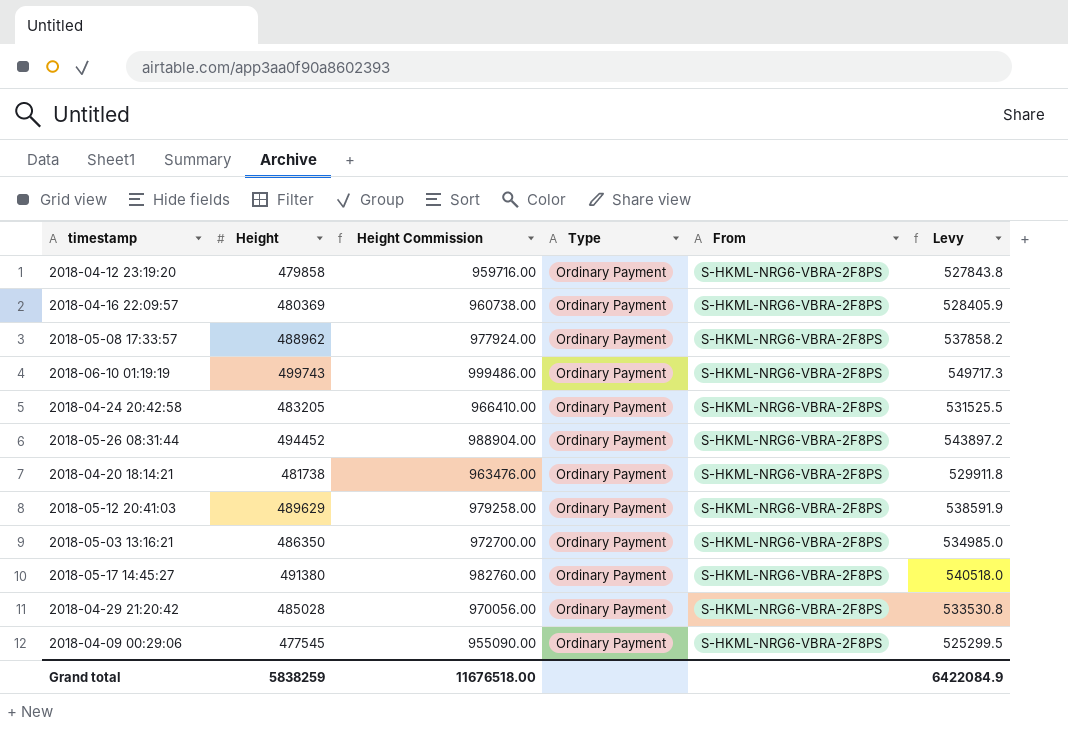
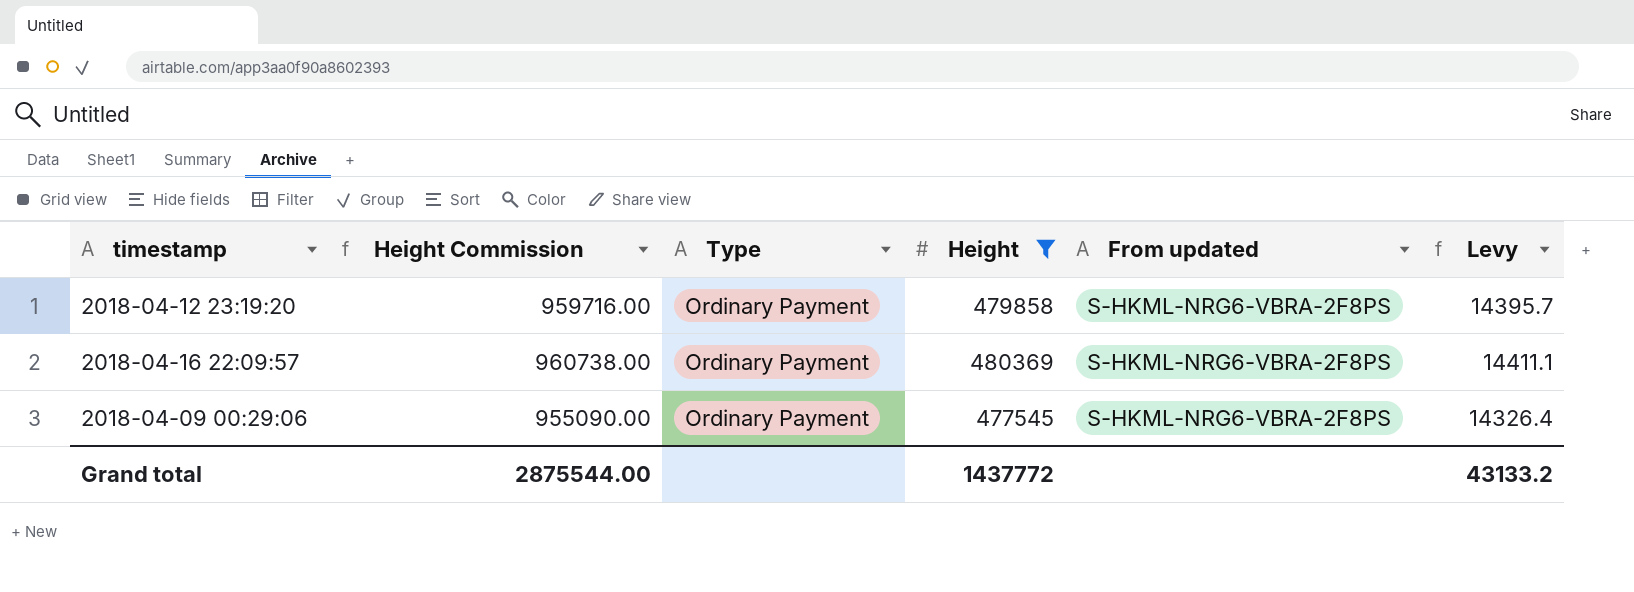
filter: none -> Height <= 480369
column Height | position: 2 -> 4
column name: From -> From updated
column Levy | formula: [Height] * 1.1 -> [Height] * 0.03
Grand total | Height Commission: 11676518.00 -> 2875544.00
Grand total | Height: 5838259 -> 1437772
Grand total | Levy: 6422084.9 -> 43133.2

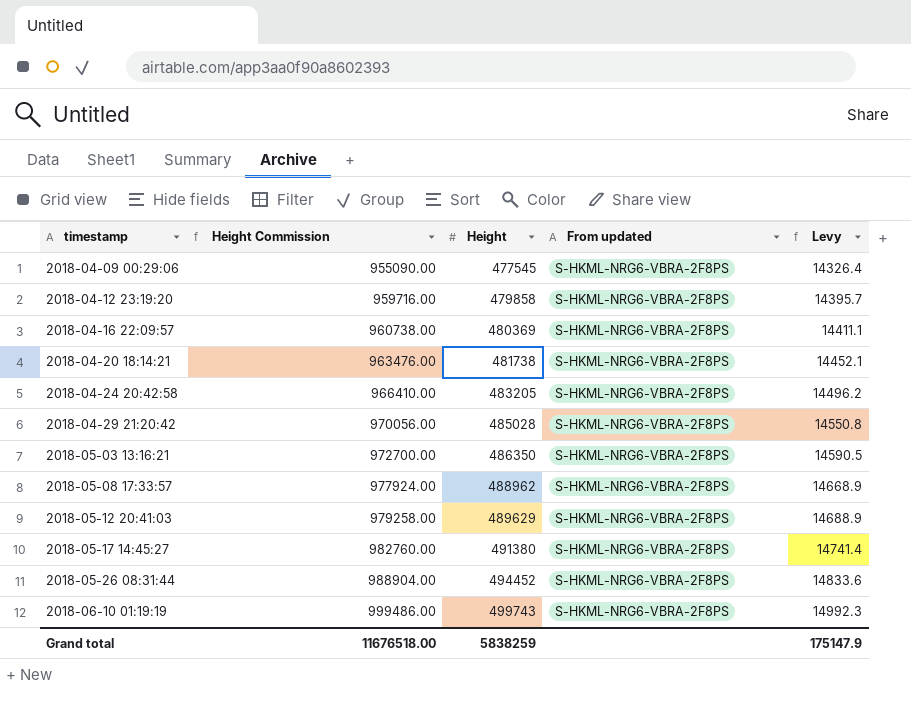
filter: Height <= 480369 -> none
row order: none -> timestamp ascending
column Type | position: 3 -> none
Grand total | Height Commission: 2875544.00 -> 11676518.00
Grand total | Height: 1437772 -> 5838259
Grand total | Levy: 43133.2 -> 175147.9

